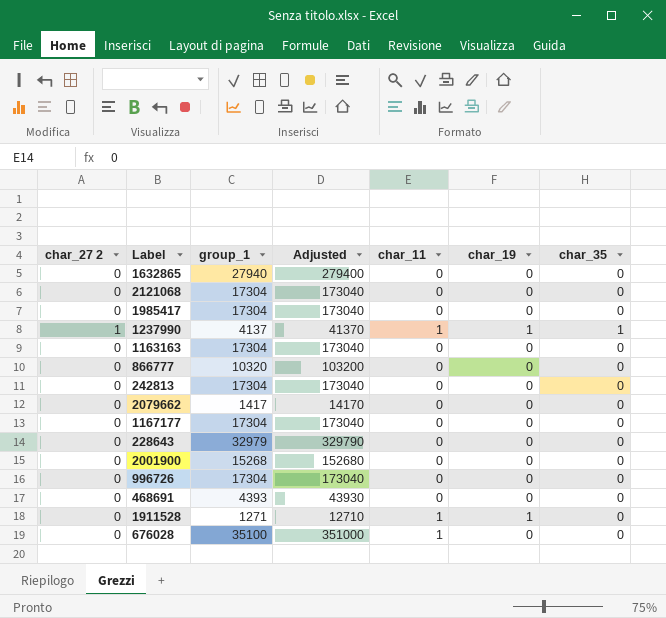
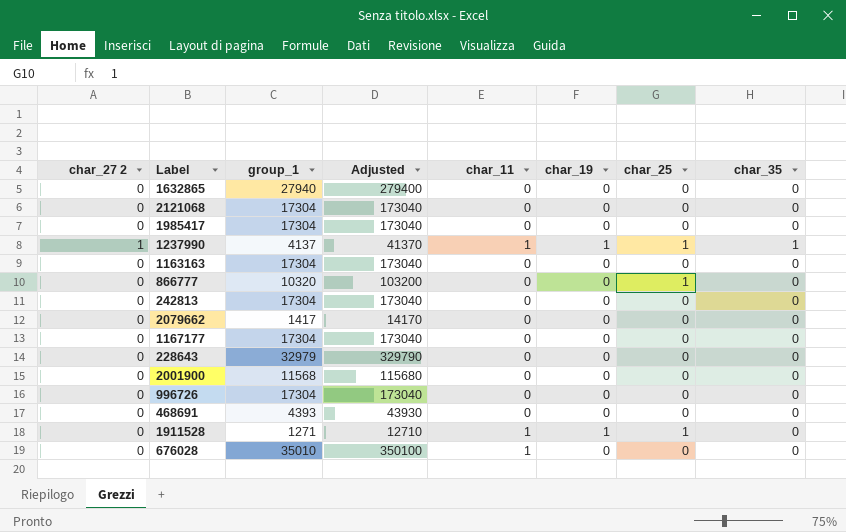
column char_25 | position: none -> 7
2001900 | group_1: 15268 -> 11568
2001900 | Adjusted: 152680 -> 115680
676028 | group_1: 35100 -> 35010
676028 | Adjusted: 351000 -> 350100

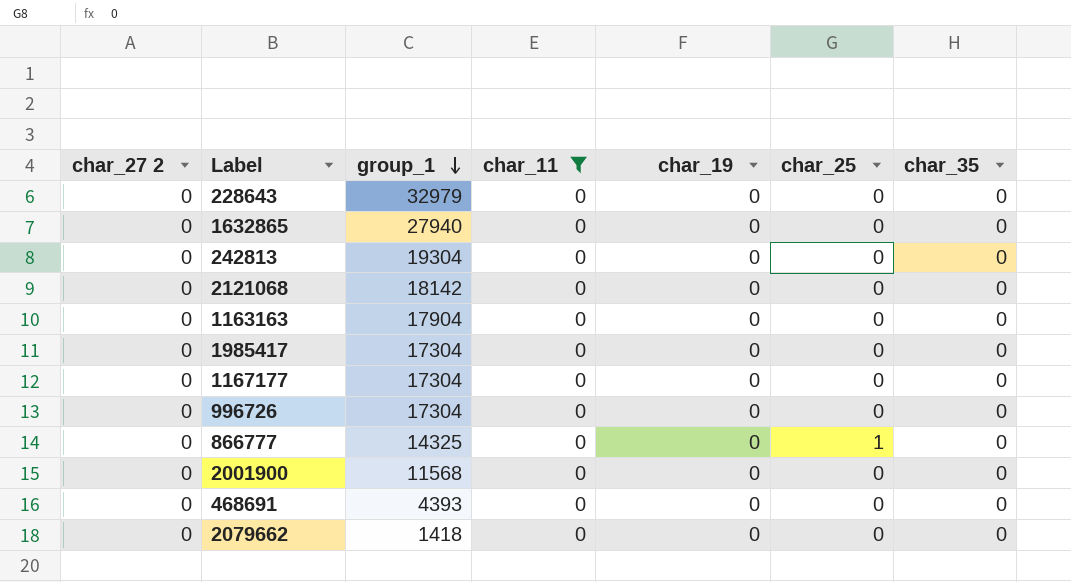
filter: none -> char_11 = 0
row order: none -> group_1 descending
column Adjusted | formula: [group_1] * 10 -> none
242813 | group_1: 17304 -> 19304
2121068 | group_1: 17304 -> 18142
1163163 | group_1: 17304 -> 17904
866777 | group_1: 10320 -> 14325
2079662 | group_1: 1417 -> 1418

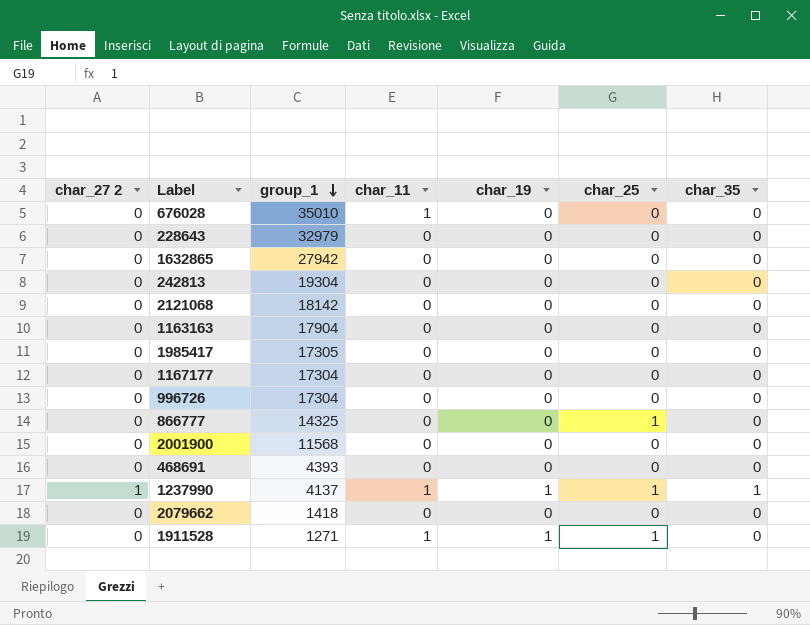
filter: char_11 = 0 -> none
1632865 | group_1: 27940 -> 27942
1985417 | group_1: 17304 -> 17305

